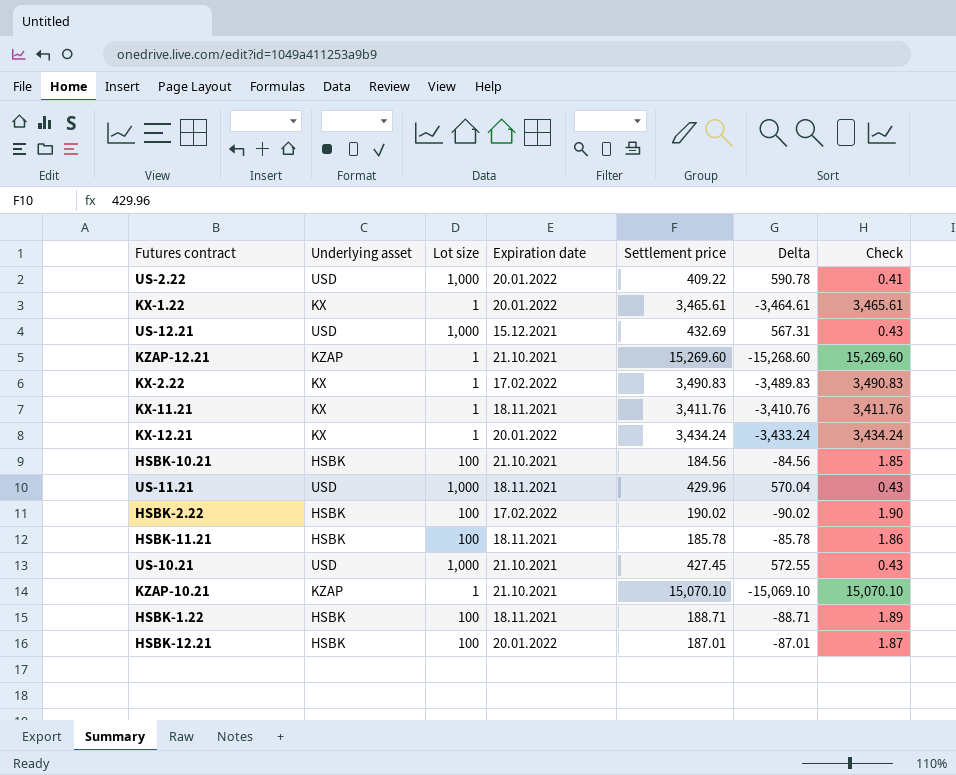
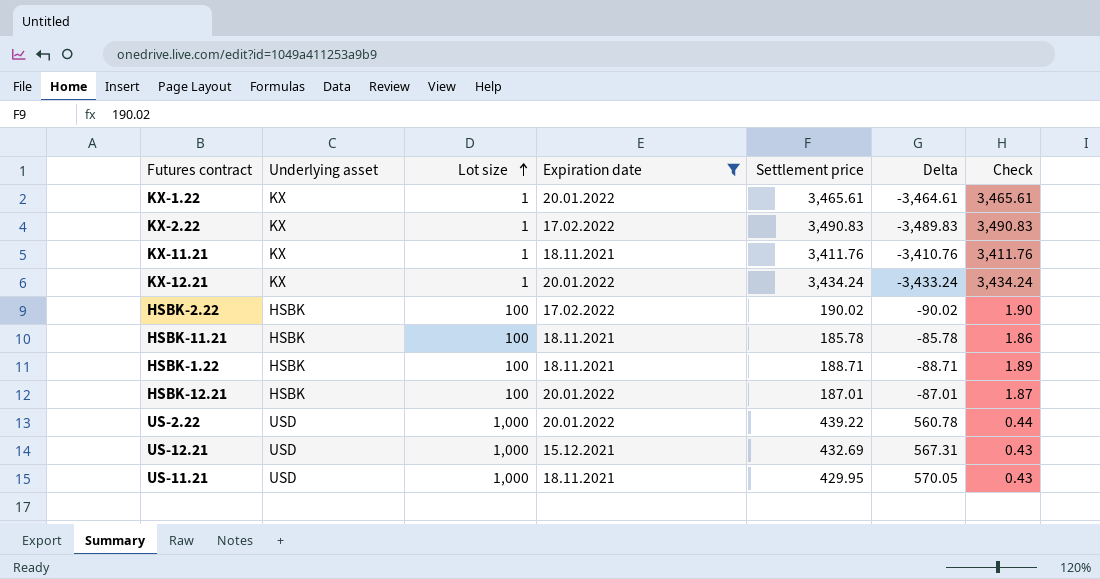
filter: none -> Expiration date != 21.10.2021
row order: none -> Lot size ascending
US-2.22 | Settlement price: 409.22 -> 439.22
US-2.22 | Delta: 590.78 -> 560.78
US-2.22 | Check: 0.41 -> 0.44
US-11.21 | Settlement price: 429.96 -> 429.95
US-11.21 | Delta: 570.04 -> 570.05

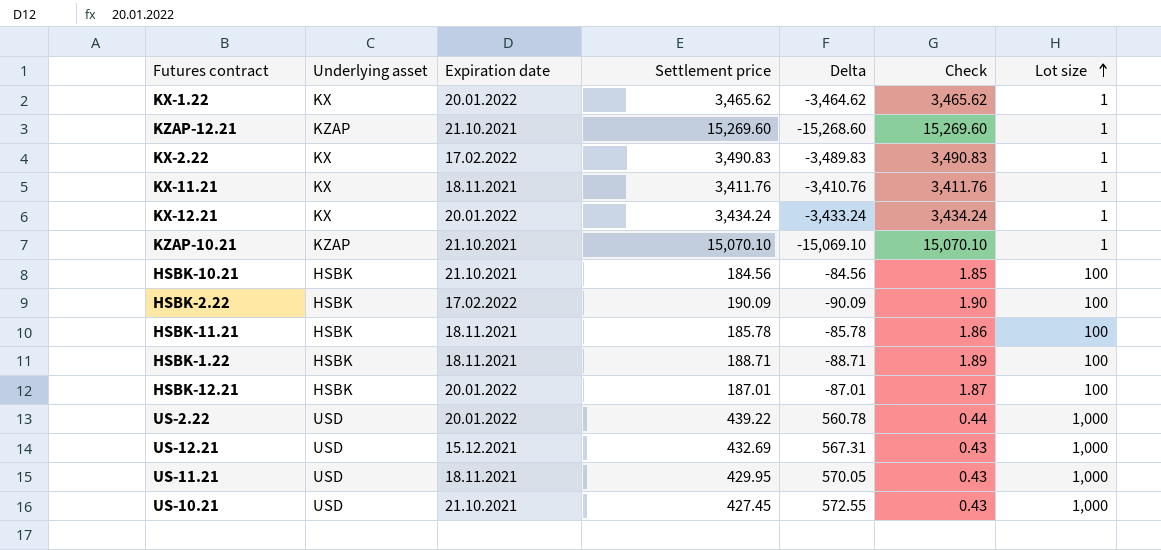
filter: Expiration date != 21.10.2021 -> none
column Lot size | position: 3 -> 7
KX-1.22 | Settlement price: 3,465.61 -> 3,465.62
KX-1.22 | Delta: -3,464.61 -> -3,464.62
KX-1.22 | Check: 3,465.61 -> 3,465.62
HSBK-2.22 | Settlement price: 190.02 -> 190.09
HSBK-2.22 | Delta: -90.02 -> -90.09

